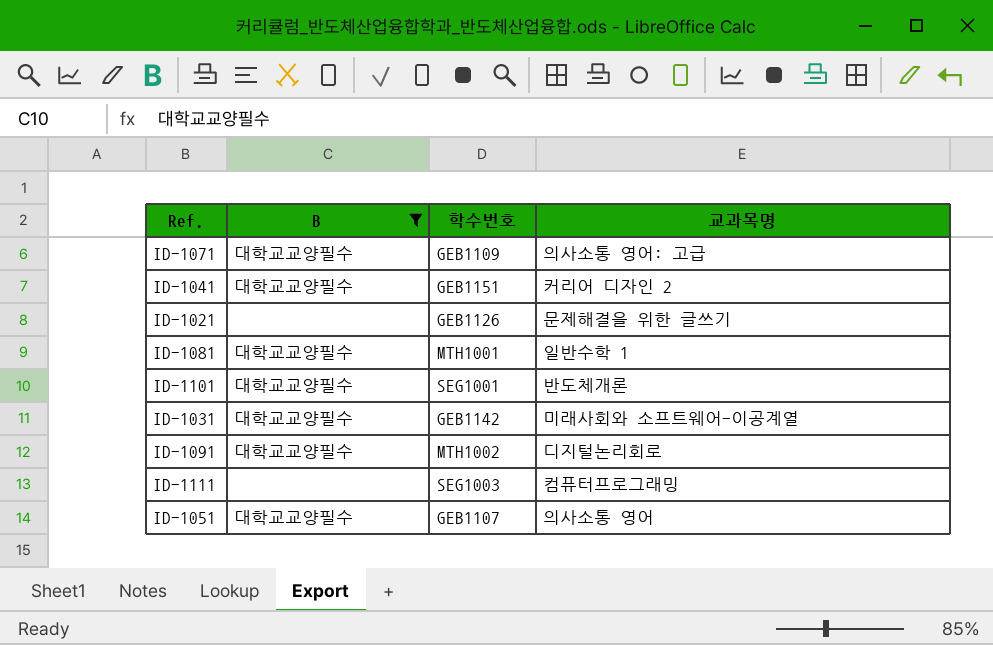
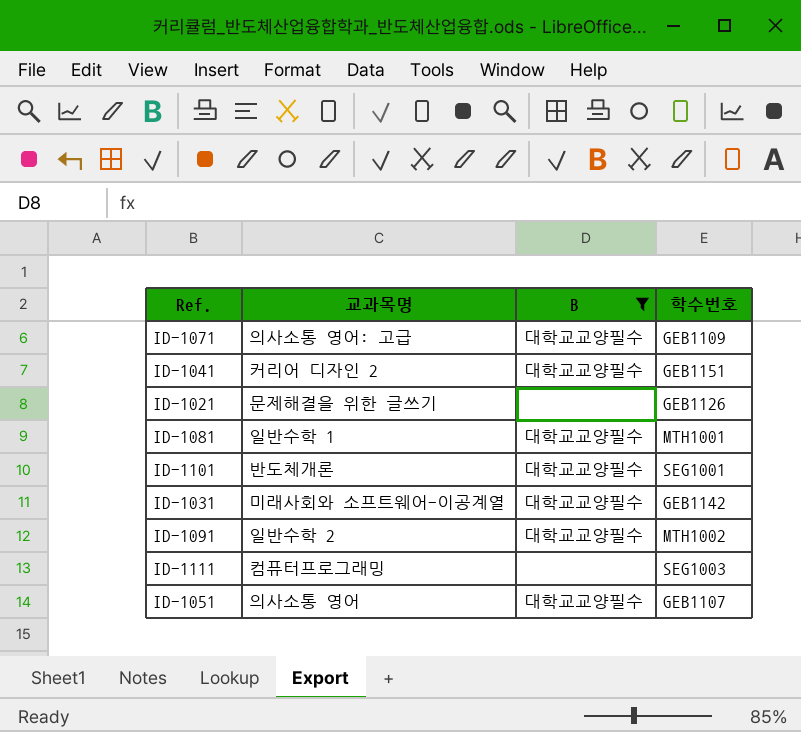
column 교과목명 | position: 4 -> 2
ID-1091 | 교과목명: 디지털논리회로 -> 일반수학 2

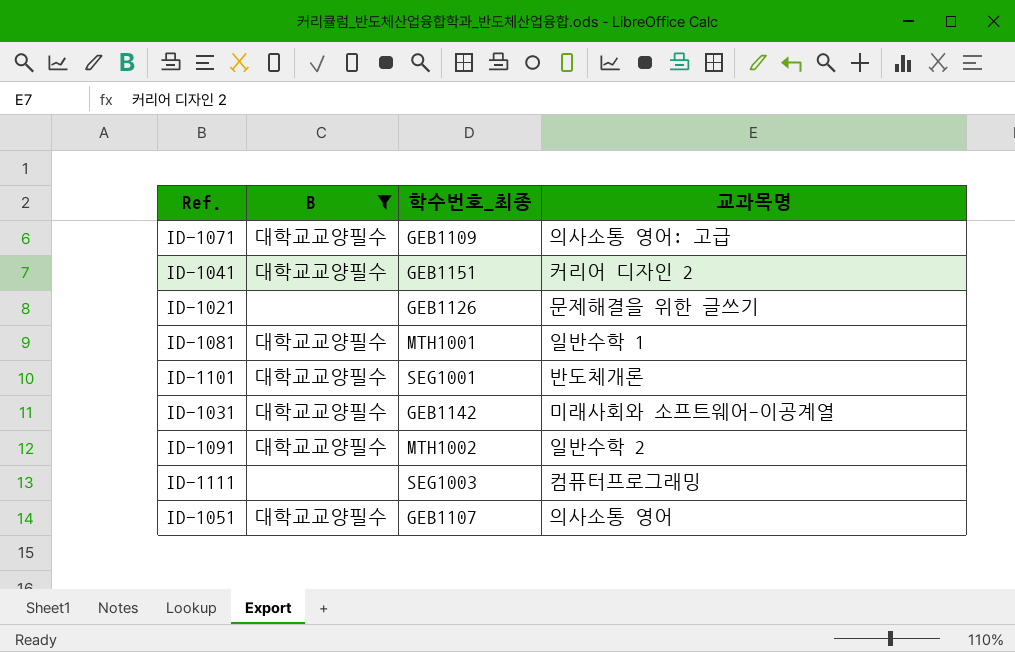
column name: 학수번호 -> 학수번호_최종
column 교과목명 | position: 2 -> 4

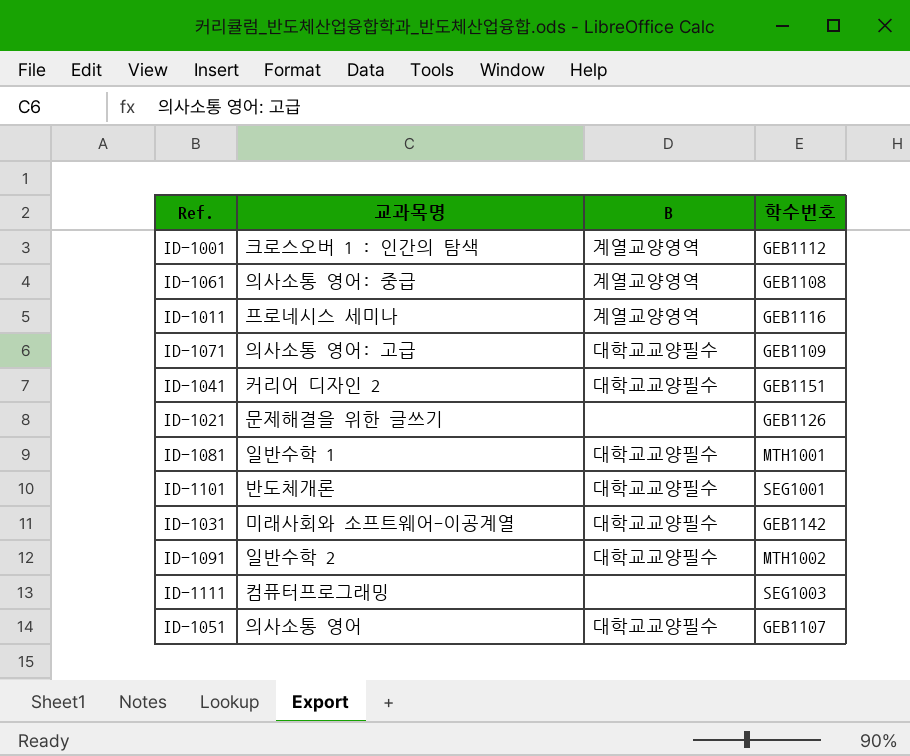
filter: B != 계열교양영역 -> none
column 교과목명 | position: 4 -> 2
column name: 학수번호_최종 -> 학수번호

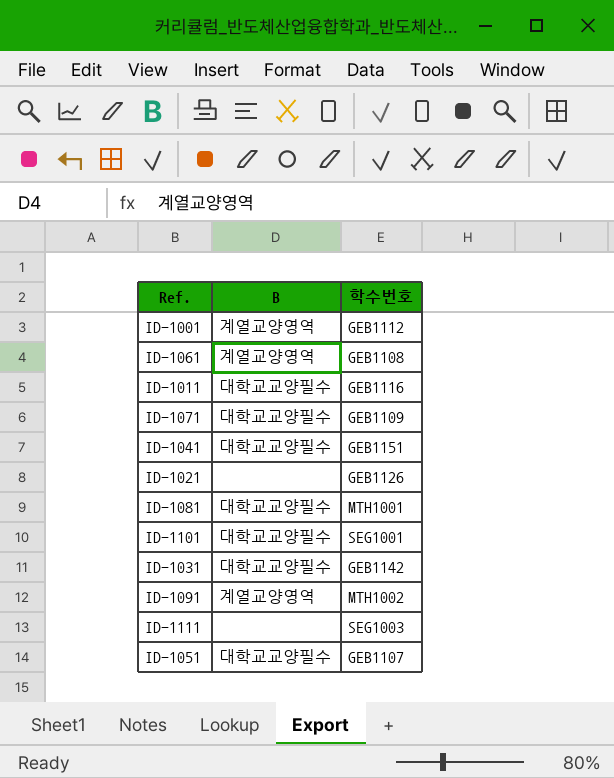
column 교과목명 | position: 2 -> none
ID-1011 | B: 계열교양영역 -> 대학교교양필수
ID-1091 | B: 대학교교양필수 -> 계열교양영역

